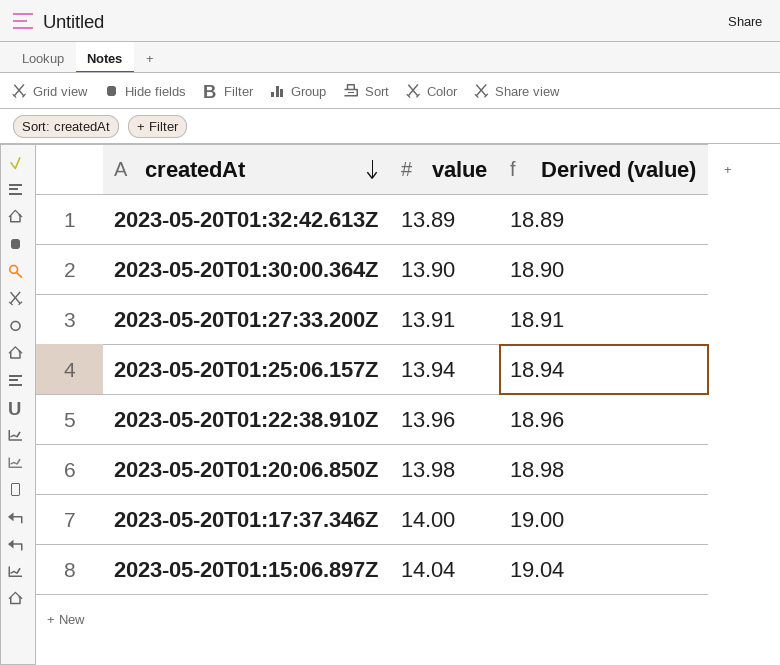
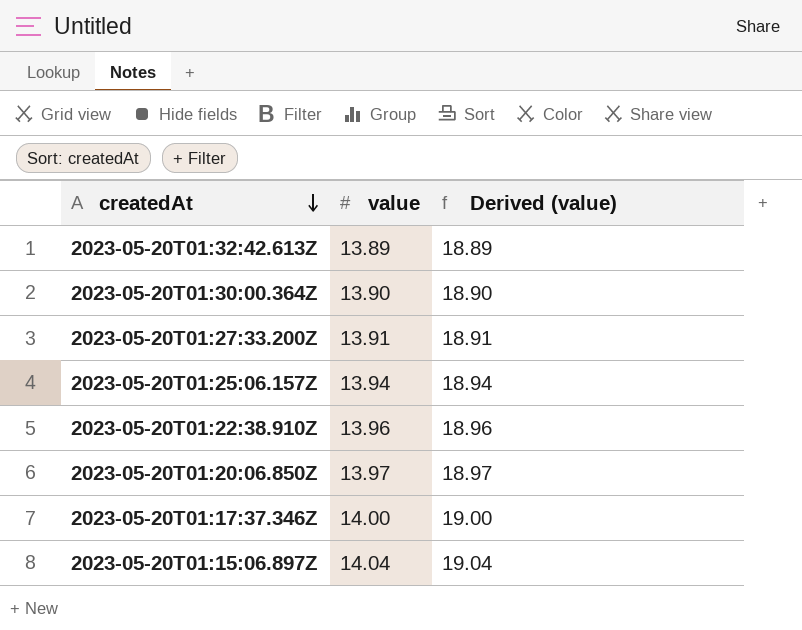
2023-05-20T01:20:06.850Z | value: 13.98 -> 13.97
2023-05-20T01:20:06.850Z | Derived (value): 18.98 -> 18.97

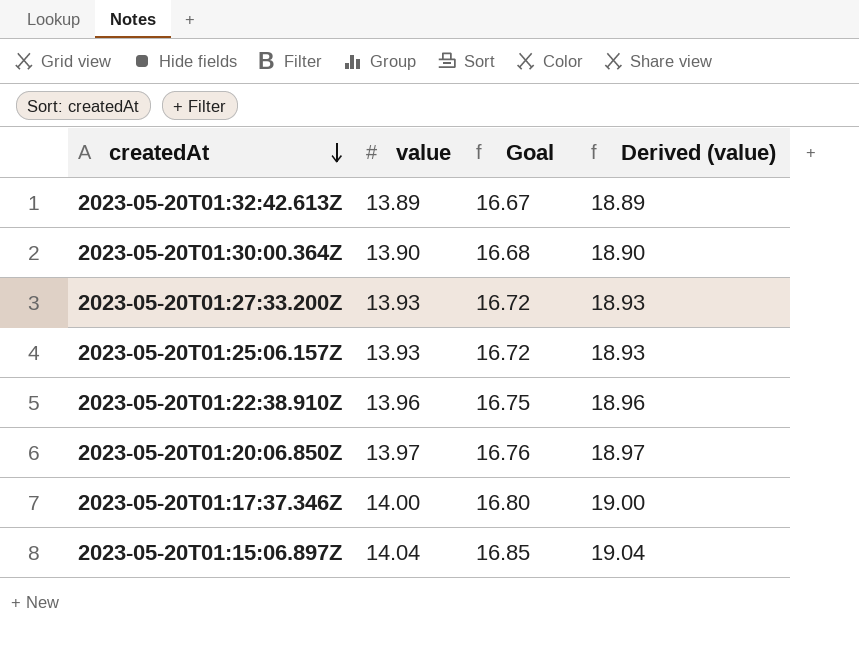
column Goal | formula: none -> [value] * 1.2
2023-05-20T01:27:33.200Z | value: 13.91 -> 13.93
2023-05-20T01:27:33.200Z | Derived (value): 18.91 -> 18.93
2023-05-20T01:25:06.157Z | value: 13.94 -> 13.93
2023-05-20T01:25:06.157Z | Derived (value): 18.94 -> 18.93

